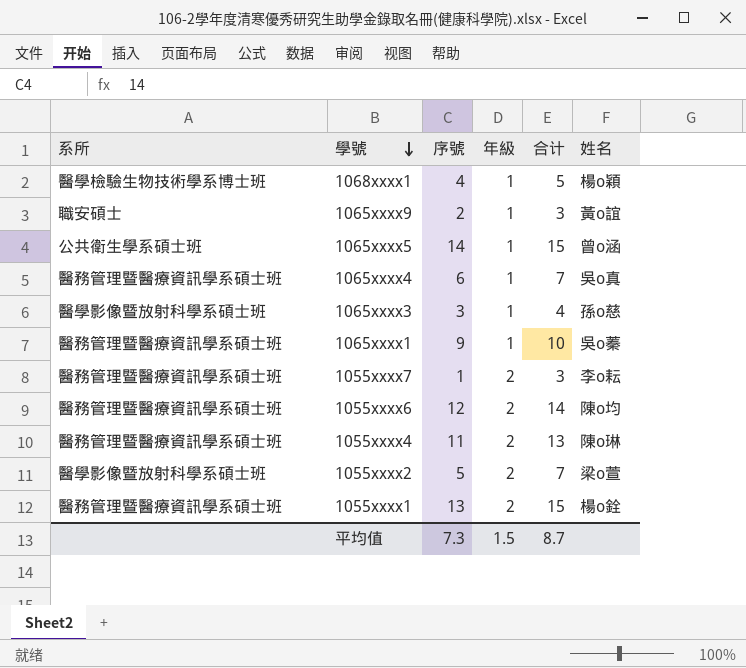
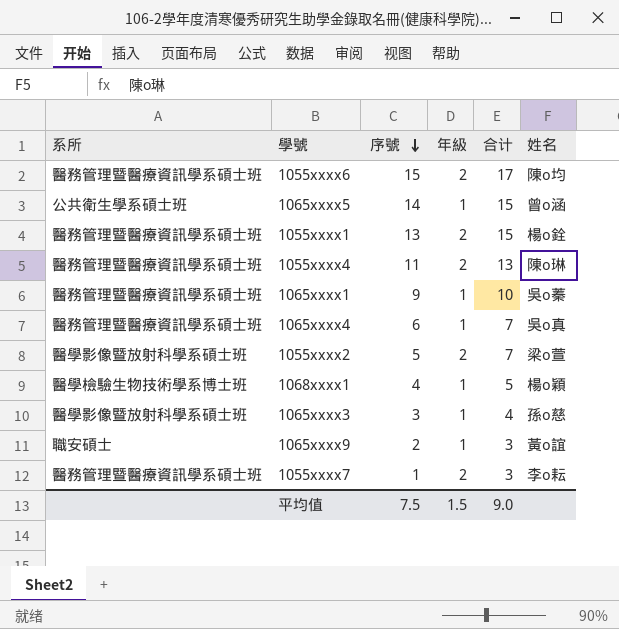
row order: 學號 descending -> 序號 descending
1055xxxx6 | 序號: 12 -> 15
1055xxxx6 | 合计: 14 -> 17
平均值 | 序號: 7.3 -> 7.5
平均值 | 合计: 8.7 -> 9.0

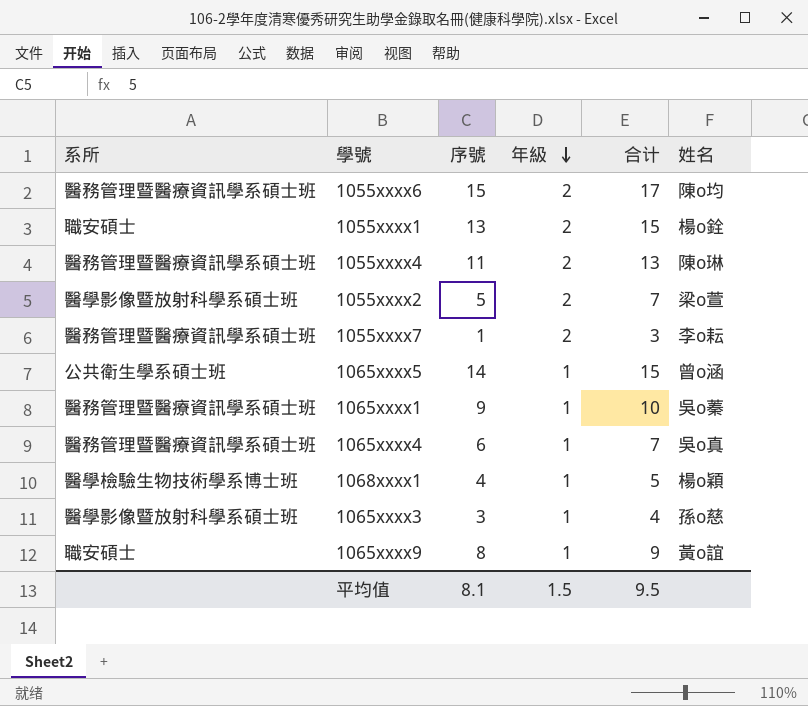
row order: 序號 descending -> 年級 descending
1055xxxx1 | 系所: 醫務管理暨醫療資訊學系碩士班 -> 職安碩士
1065xxxx9 | 序號: 2 -> 8
1065xxxx9 | 合计: 3 -> 9
平均值 | 序號: 7.5 -> 8.1
平均值 | 合计: 9.0 -> 9.5

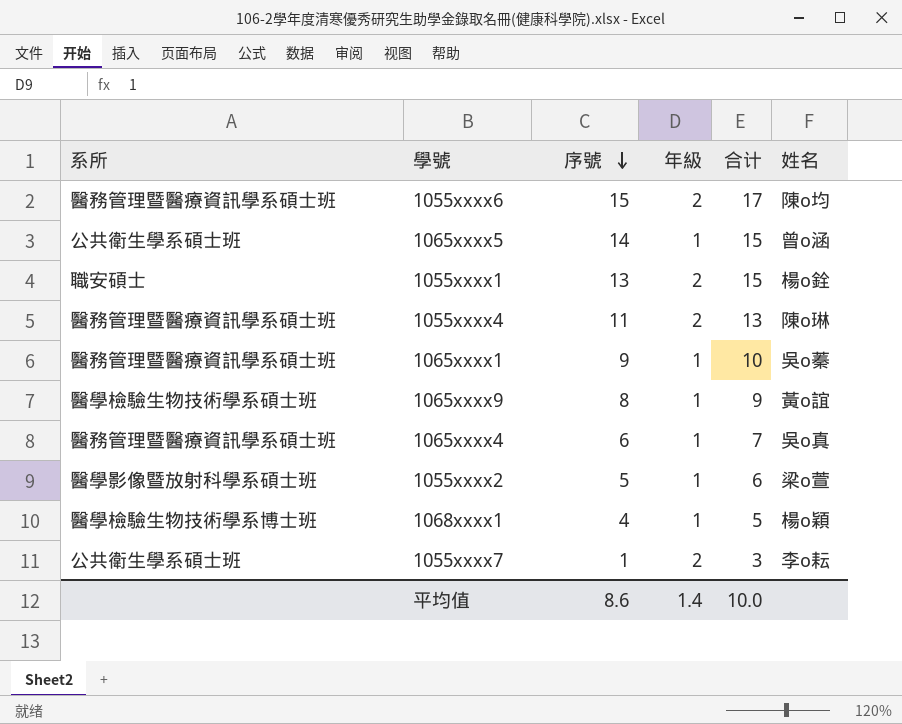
row order: 年級 descending -> 序號 descending
row 1065xxxx3: 醫學影像暨放射科學系碩士班 | 3 | 1 | 4 | 孫o慈 -> none
1065xxxx9 | 系所: 職安碩士 -> 醫學檢驗生物技術學系碩士班
1055xxxx2 | 年級: 2 -> 1
1055xxxx2 | 合计: 7 -> 6
1055xxxx7 | 系所: 醫務管理暨醫療資訊學系碩士班 -> 公共衛生學系碩士班
平均值 | 序號: 8.1 -> 8.6
平均值 | 年級: 1.5 -> 1.4
平均值 | 合计: 9.5 -> 10.0

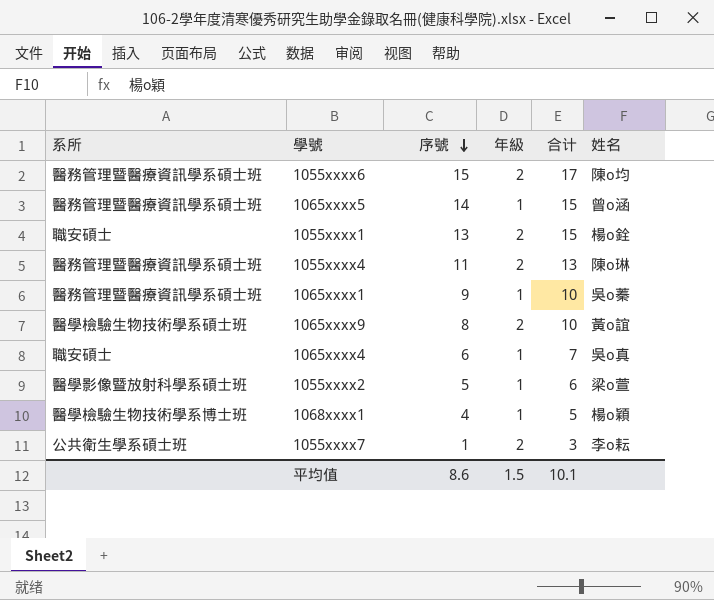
1065xxxx5 | 系所: 公共衛生學系碩士班 -> 醫務管理暨醫療資訊學系碩士班
1065xxxx9 | 年級: 1 -> 2
1065xxxx9 | 合计: 9 -> 10
1065xxxx4 | 系所: 醫務管理暨醫療資訊學系碩士班 -> 職安碩士
平均值 | 年級: 1.4 -> 1.5
平均值 | 合计: 10.0 -> 10.1

